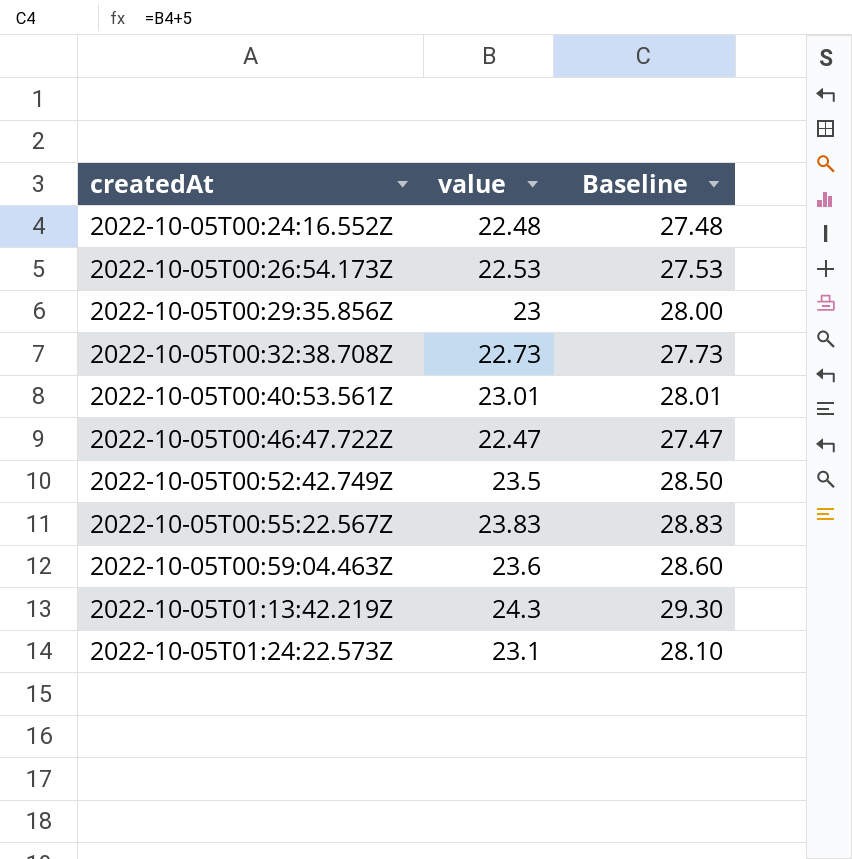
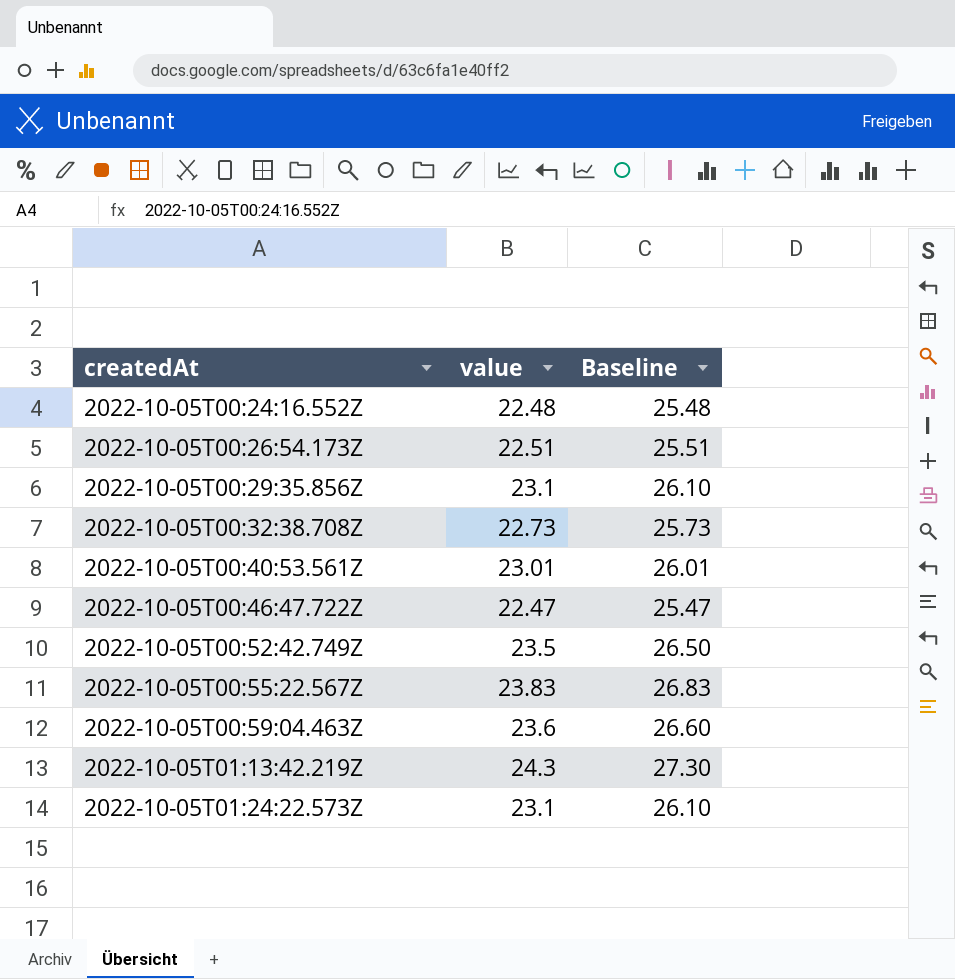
column Baseline | formula: [value] + 5 -> [value] + 3
2022-10-05T00:26:54.173Z | value: 22.53 -> 22.51
2022-10-05T00:29:35.856Z | value: 23 -> 23.1

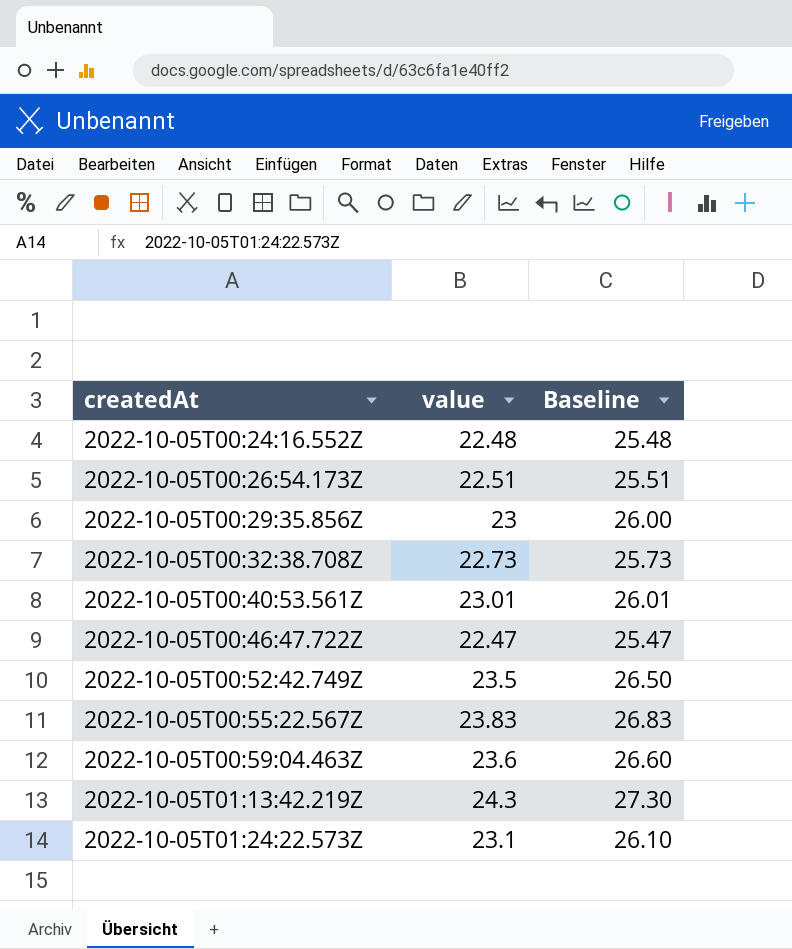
2022-10-05T00:29:35.856Z | value: 23.1 -> 23
2022-10-05T00:29:35.856Z | Baseline: 26.10 -> 26.00

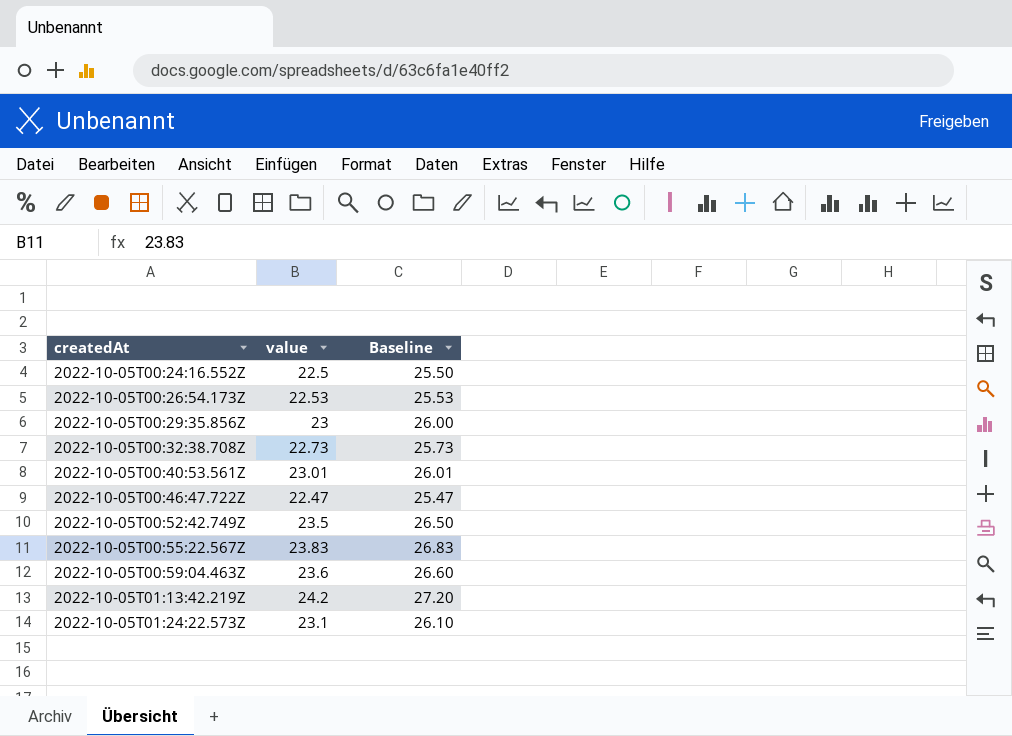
2022-10-05T00:24:16.552Z | value: 22.48 -> 22.5
2022-10-05T00:24:16.552Z | Baseline: 25.48 -> 25.50
2022-10-05T00:26:54.173Z | value: 22.51 -> 22.53
2022-10-05T00:26:54.173Z | Baseline: 25.51 -> 25.53
2022-10-05T01:13:42.219Z | value: 24.3 -> 24.2
2022-10-05T01:13:42.219Z | Baseline: 27.30 -> 27.20

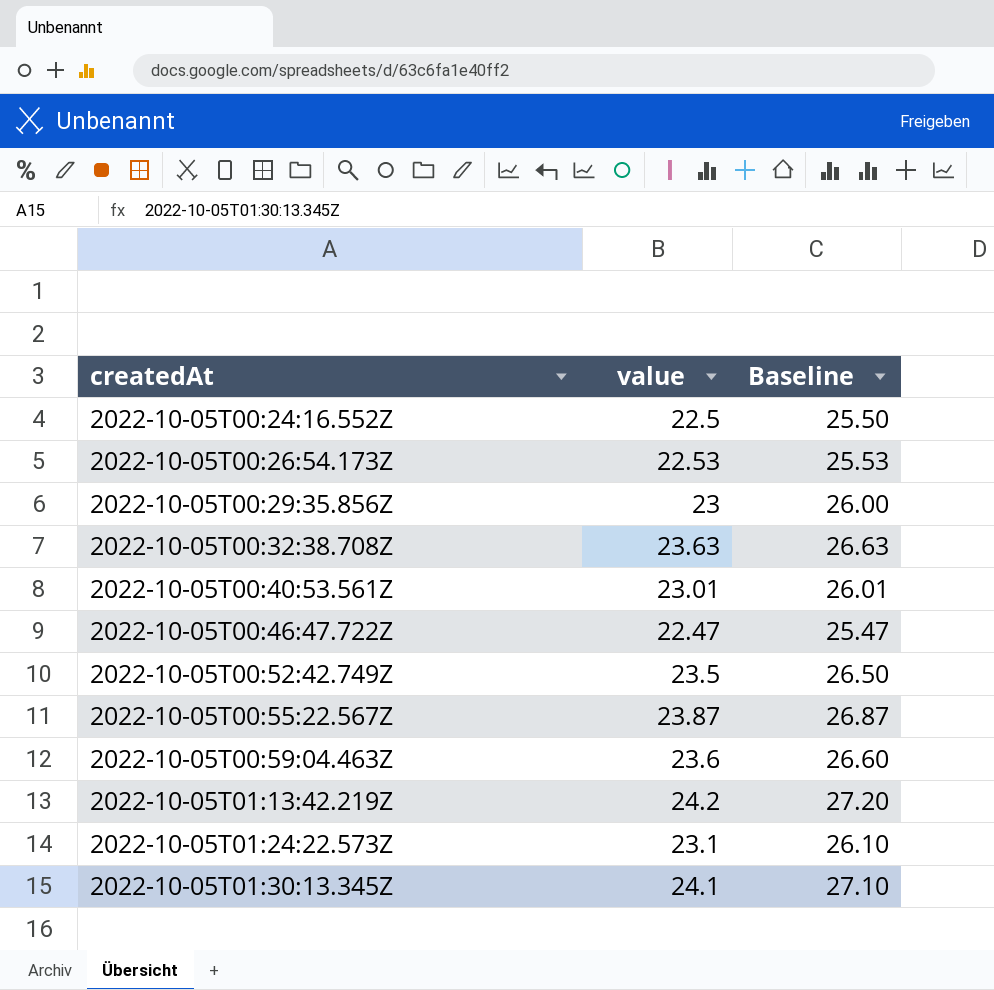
2022-10-05T00:32:38.708Z | value: 22.73 -> 23.63
2022-10-05T00:32:38.708Z | Baseline: 25.73 -> 26.63
2022-10-05T00:55:22.567Z | value: 23.83 -> 23.87
2022-10-05T00:55:22.567Z | Baseline: 26.83 -> 26.87
row 2022-10-05T01:30:13.345Z: none -> 24.1 | 27.10

